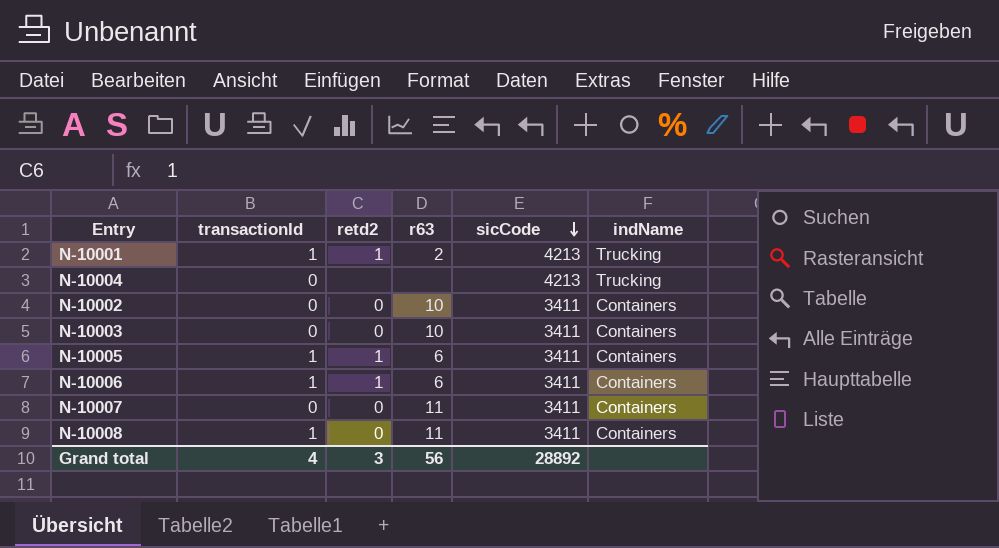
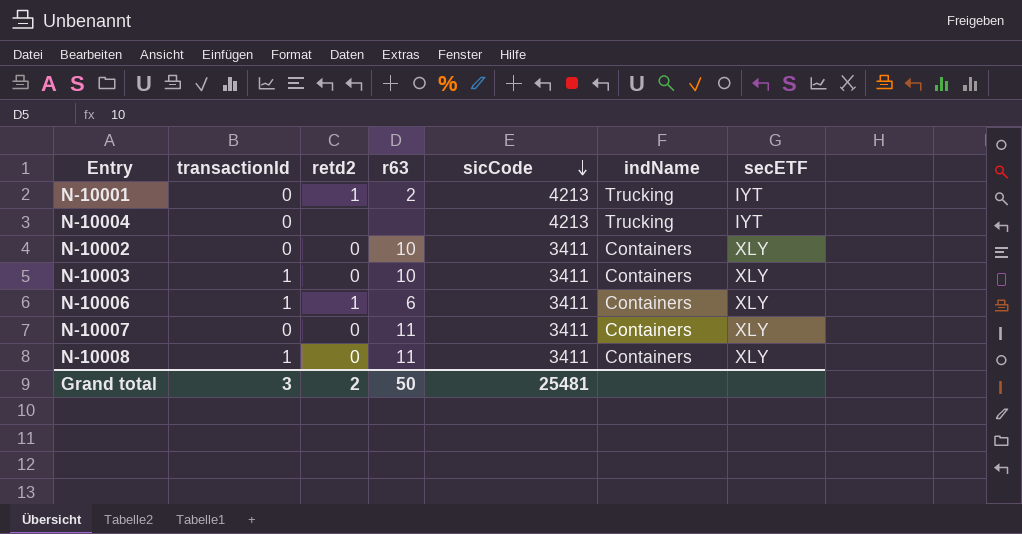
column secETF | position: none -> 7
row N-10005: 1 | 1 | 6 | 3411 | Containers -> none
N-10001 | transactionId: 1 -> 0
N-10003 | transactionId: 0 -> 1
Grand total | transactionId: 4 -> 3
Grand total | retd2: 3 -> 2
Grand total | r63: 56 -> 50
Grand total | sicCode: 28892 -> 25481

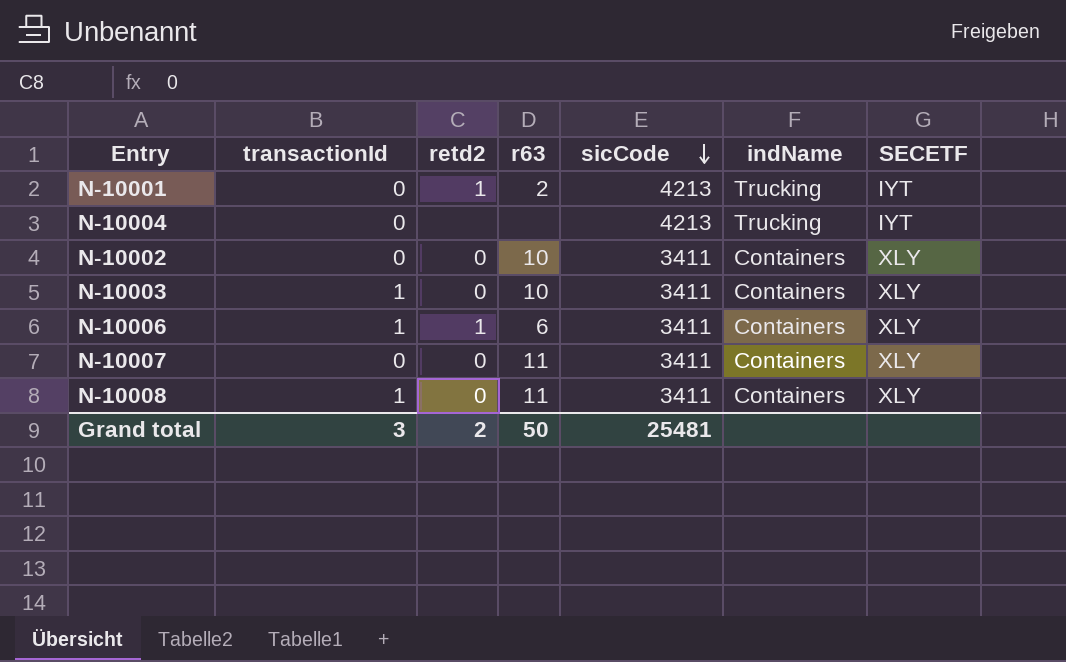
column name: secETF -> SECETF

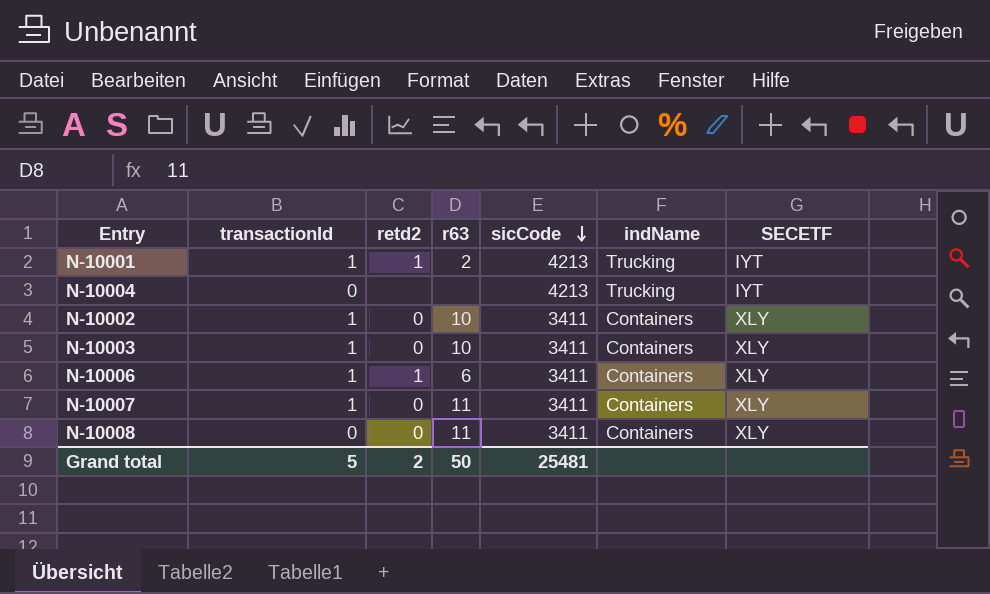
N-10001 | transactionId: 0 -> 1
N-10002 | transactionId: 0 -> 1
N-10007 | transactionId: 0 -> 1
N-10008 | transactionId: 1 -> 0
Grand total | transactionId: 3 -> 5

